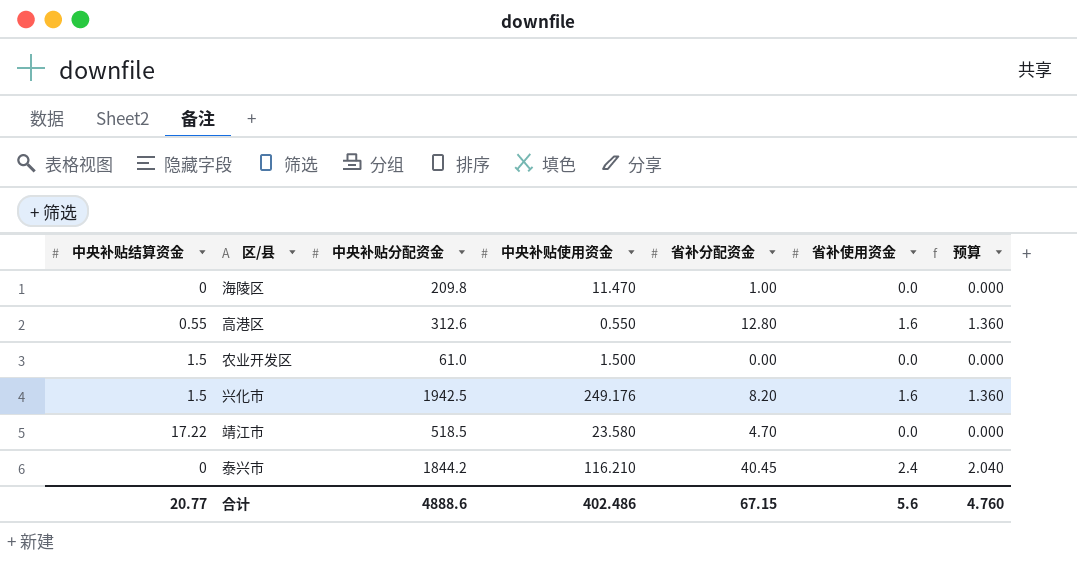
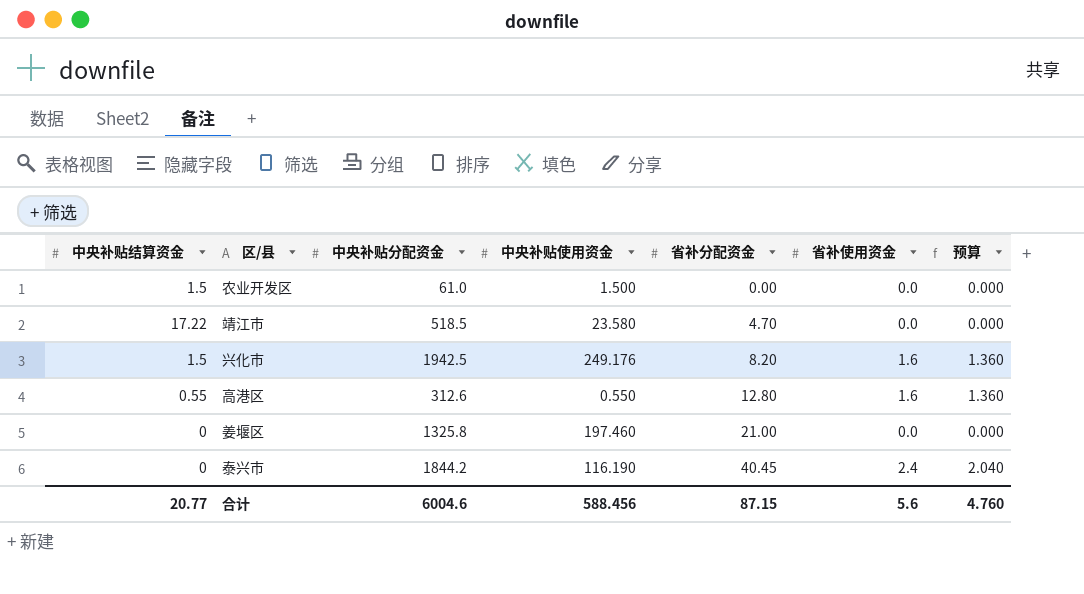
row order: none -> 省补分配资金 ascending
row 海陵区: 0 | 209.8 | 11.470 | 1.00 | 0.0 | 0.000 -> none
row 姜堰区: none -> 0 | 1325.8 | 197.460 | 21.00 | 0.0 | 0.000
泰兴市 | 中央补贴使用资金: 116.210 -> 116.190
合计 | 中央补贴分配资金: 4888.6 -> 6004.6
合计 | 中央补贴使用资金: 402.486 -> 588.456
合计 | 省补分配资金: 67.15 -> 87.15

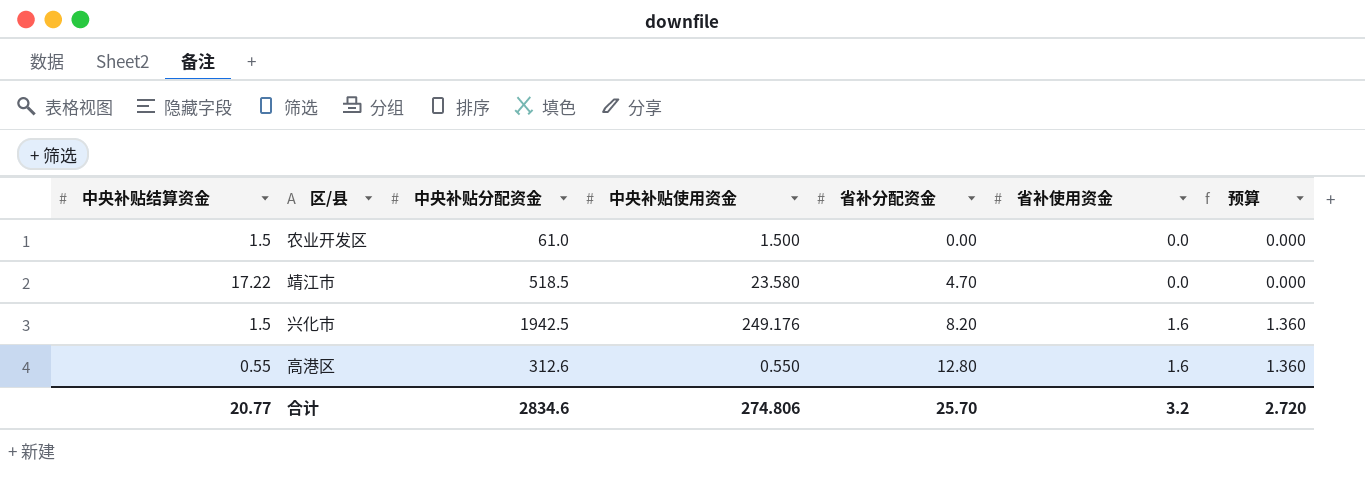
row 姜堰区: 0 | 1325.8 | 197.460 | 21.00 | 0.0 | 0.000 -> none
row 泰兴市: 0 | 1844.2 | 116.190 | 40.45 | 2.4 | 2.040 -> none
合计 | 中央补贴分配资金: 6004.6 -> 2834.6
合计 | 中央补贴使用资金: 588.456 -> 274.806
合计 | 省补分配资金: 87.15 -> 25.70
合计 | 省补使用资金: 5.6 -> 3.2
合计 | 预算: 4.760 -> 2.720

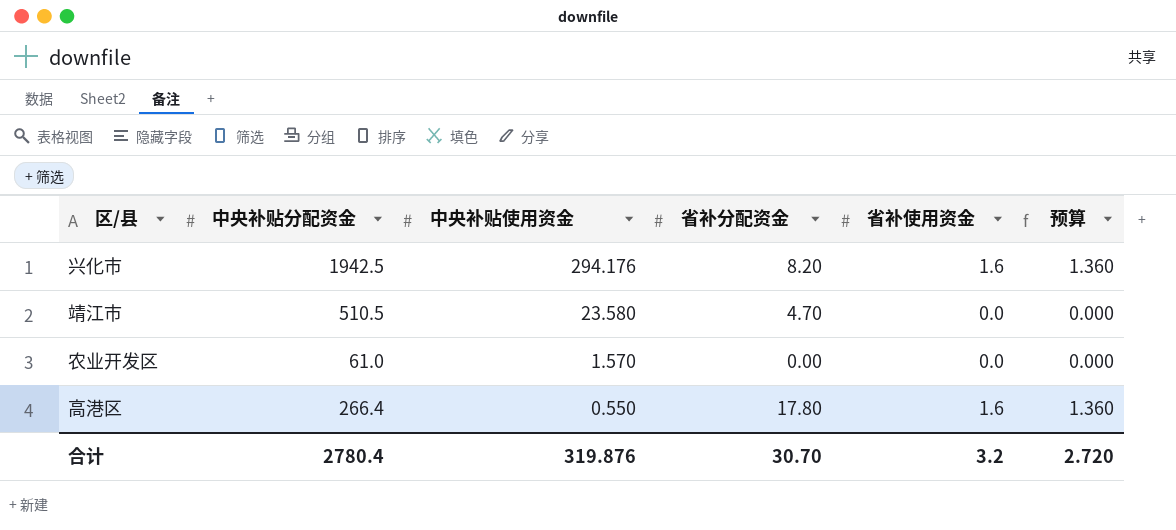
row order: 省补分配资金 ascending -> 中央补贴使用资金 descending
column 中央补贴结算资金 | position: 1 -> none
兴化市 | 中央补贴使用资金: 249.176 -> 294.176
靖江市 | 中央补贴分配资金: 518.5 -> 510.5
农业开发区 | 中央补贴使用资金: 1.500 -> 1.570
高港区 | 中央补贴分配资金: 312.6 -> 266.4
高港区 | 省补分配资金: 12.80 -> 17.80
合计 | 中央补贴分配资金: 2834.6 -> 2780.4
合计 | 中央补贴使用资金: 274.806 -> 319.876
合计 | 省补分配资金: 25.70 -> 30.70

